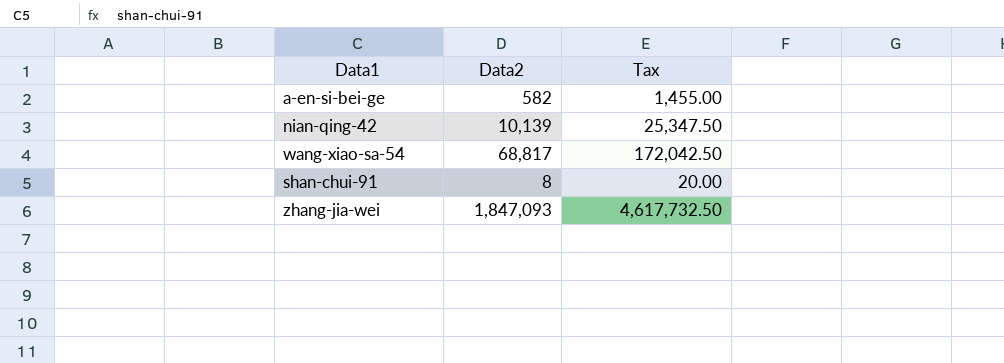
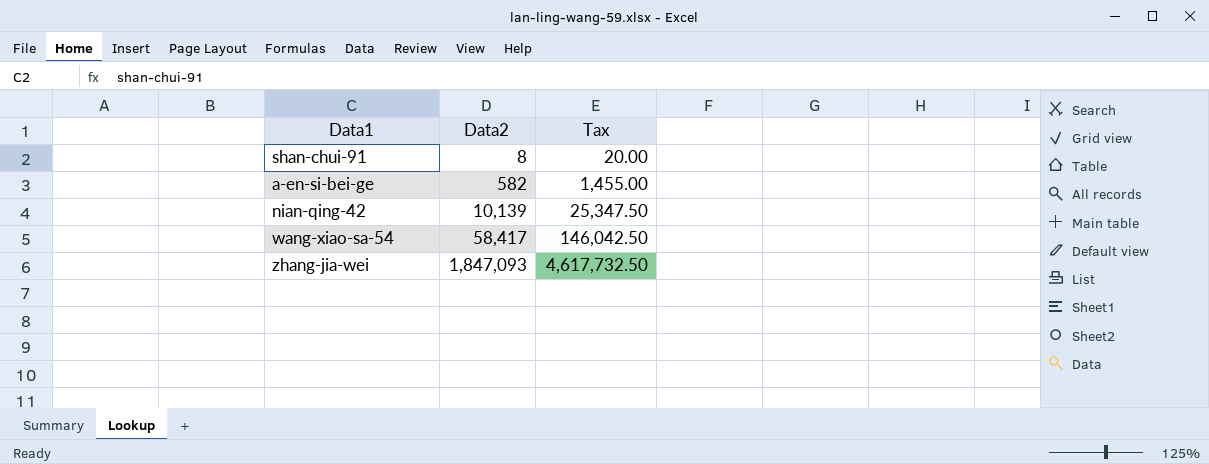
row order: none -> Data2 ascending
wang-xiao-sa-54 | Data2: 68,817 -> 58,417
wang-xiao-sa-54 | Tax: 172,042.50 -> 146,042.50

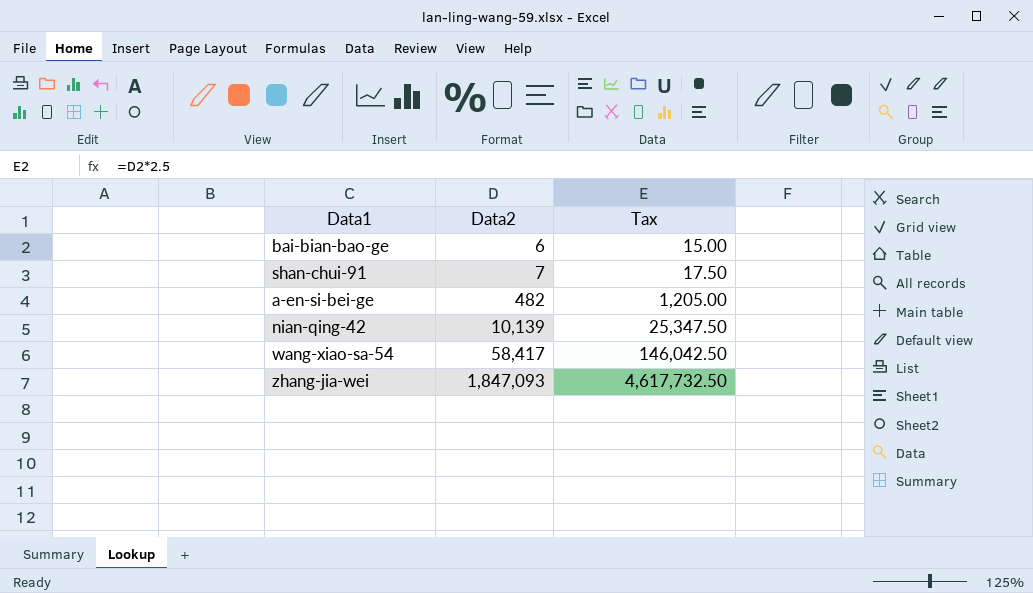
row bai-bian-bao-ge: none -> 6 | 15.00
shan-chui-91 | Data2: 8 -> 7
shan-chui-91 | Tax: 20.00 -> 17.50
a-en-si-bei-ge | Data2: 582 -> 482
a-en-si-bei-ge | Tax: 1,455.00 -> 1,205.00

